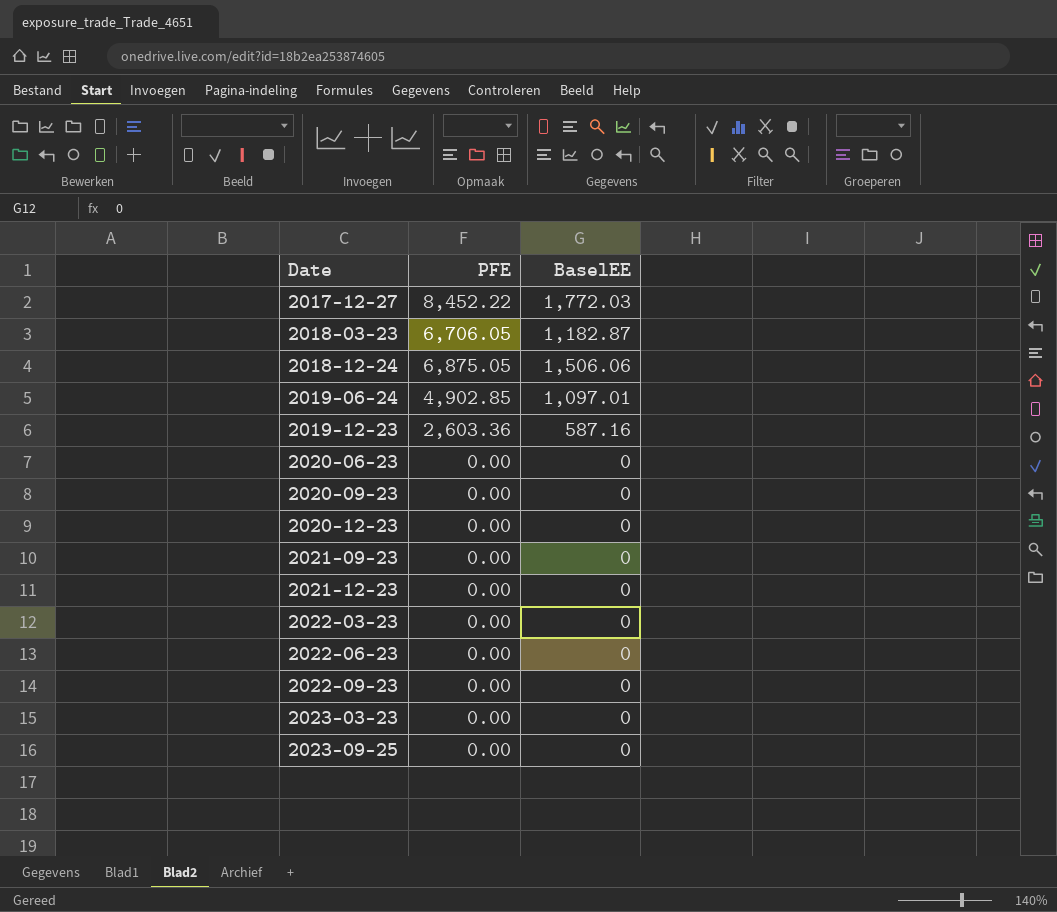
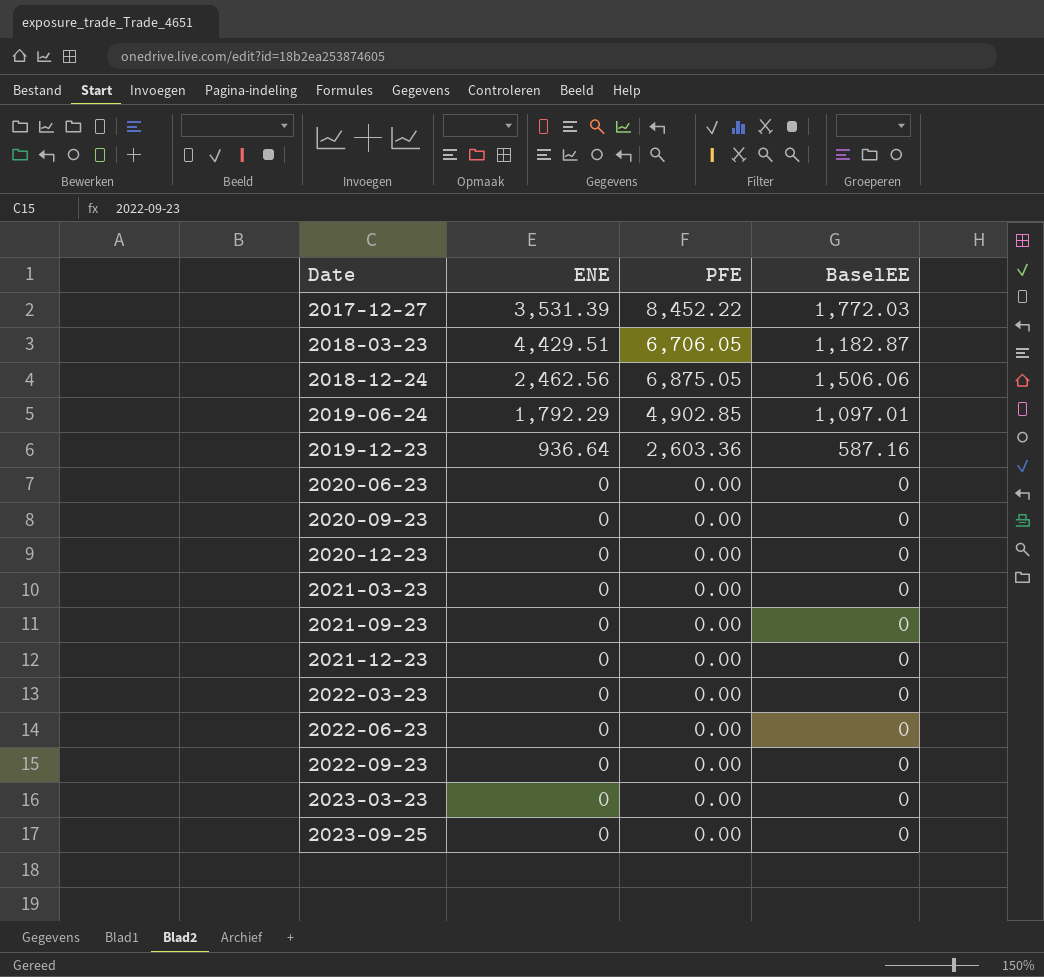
column ENE | position: none -> 2
row 2021-03-23: none -> 0 | 0.00 | 0

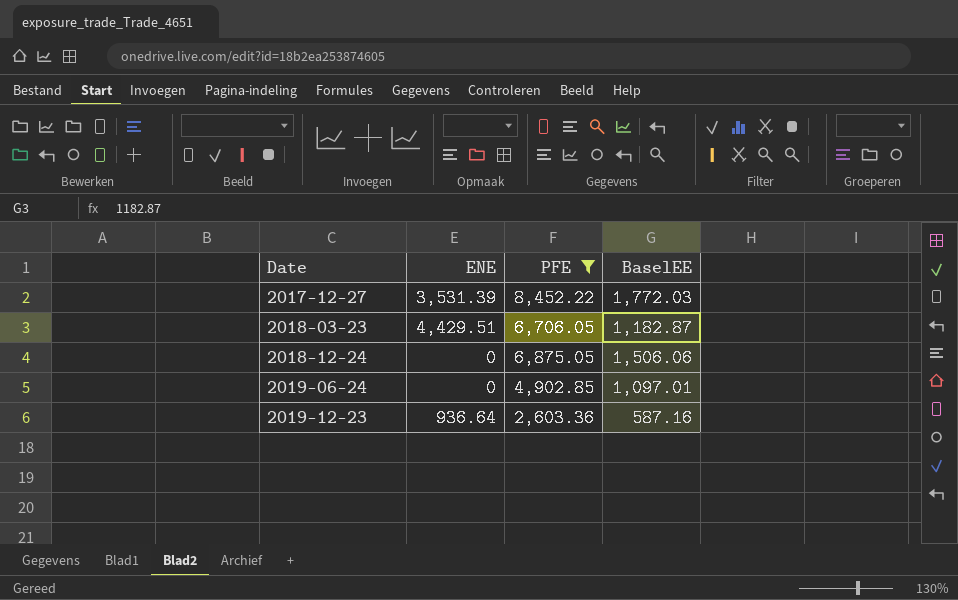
filter: none -> PFE != 0.00
2018-12-24 | ENE: 2,462.56 -> 0
2019-06-24 | ENE: 1,792.29 -> 0

